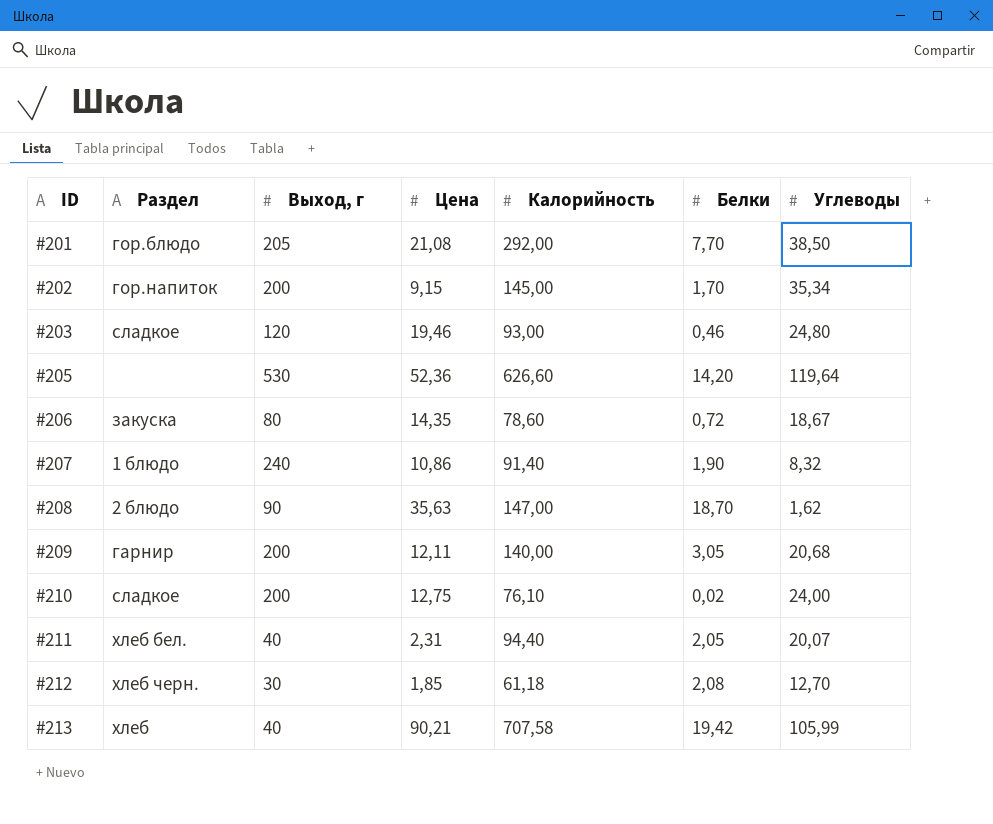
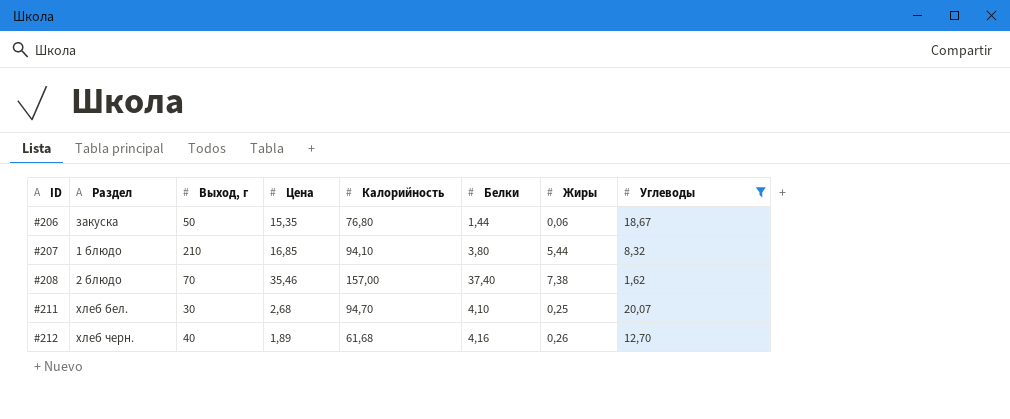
filter: none -> Углеводы <= 20,07
column Жиры | position: none -> 7
#206 | Выход, г: 80 -> 50
#206 | Цена: 14,35 -> 15,35
#206 | Калорийность: 78,60 -> 76,80
#206 | Белки: 0,72 -> 1,44
#207 | Выход, г: 240 -> 210
#207 | Цена: 10,86 -> 16,85
#207 | Калорийность: 91,40 -> 94,10
#207 | Белки: 1,90 -> 3,80
#208 | Выход, г: 90 -> 70
#208 | Цена: 35,63 -> 35,46
#208 | Калорийность: 147,00 -> 157,00
#208 | Белки: 18,70 -> 37,40
#211 | Выход, г: 40 -> 30
#211 | Цена: 2,31 -> 2,68
#211 | Калорийность: 94,40 -> 94,70
#211 | Белки: 2,05 -> 4,10
#212 | Выход, г: 30 -> 40
#212 | Цена: 1,85 -> 1,89
#212 | Калорийность: 61,18 -> 61,68
#212 | Белки: 2,08 -> 4,16

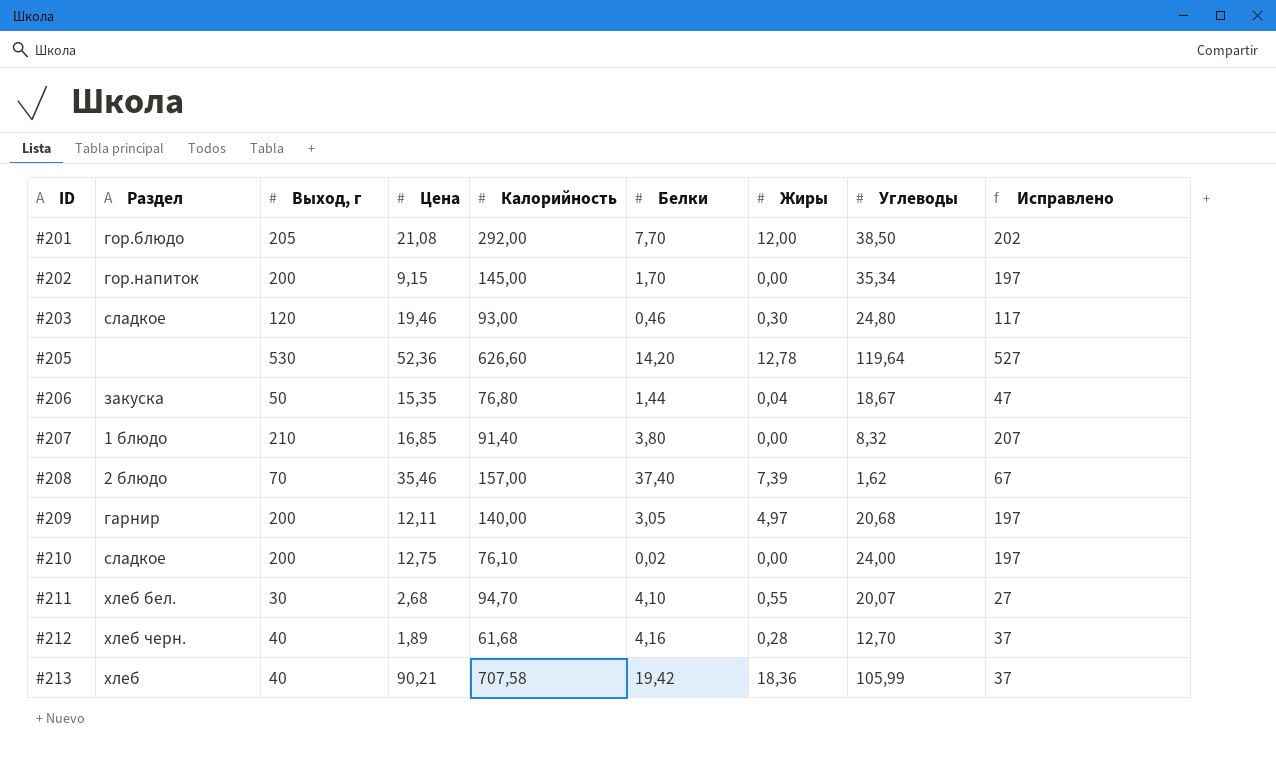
filter: Углеводы <= 20,07 -> none
column Исправлено | formula: none -> [Выход, г] - 3
#206 | Жиры: 0,06 -> 0,04
#207 | Калорийность: 94,10 -> 91,40
#207 | Жиры: 5,44 -> 0,00
#208 | Жиры: 7,38 -> 7,39
#211 | Жиры: 0,25 -> 0,55
#212 | Жиры: 0,26 -> 0,28

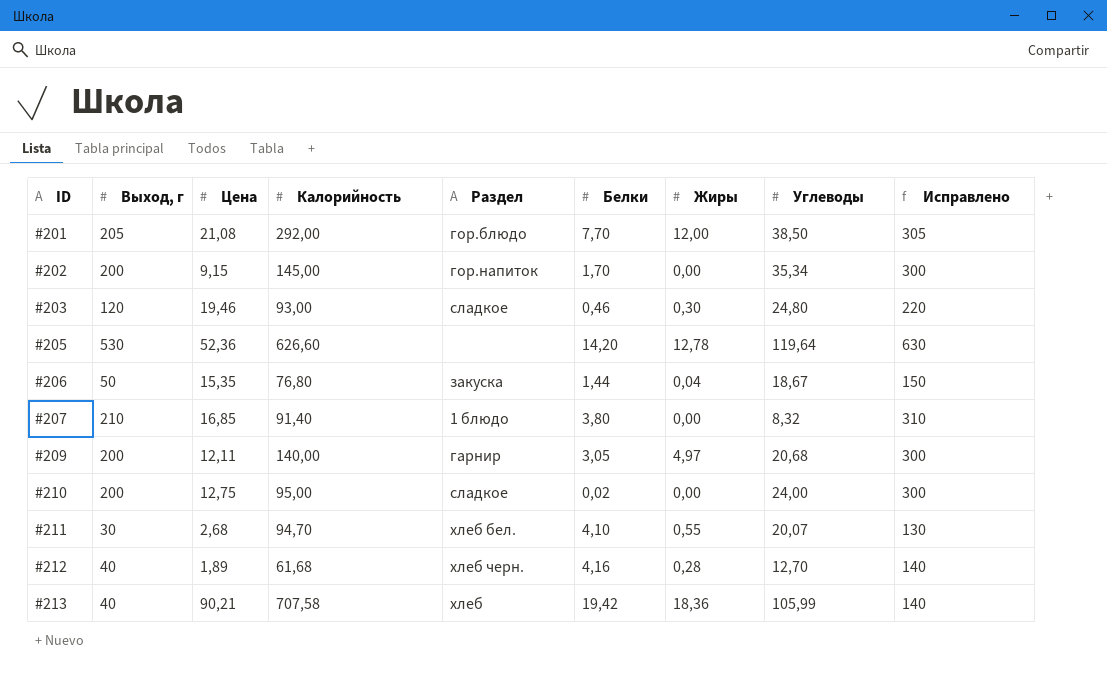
column Раздел | position: 2 -> 5
column Исправлено | formula: [Выход, г] - 3 -> [Выход, г] + 100
row #208: 2 блюдо | 70 | 35,46 | 157,00 | 37,40 | 7,39 | 1,62 | 67 -> none
#210 | Калорийность: 76,10 -> 95,00

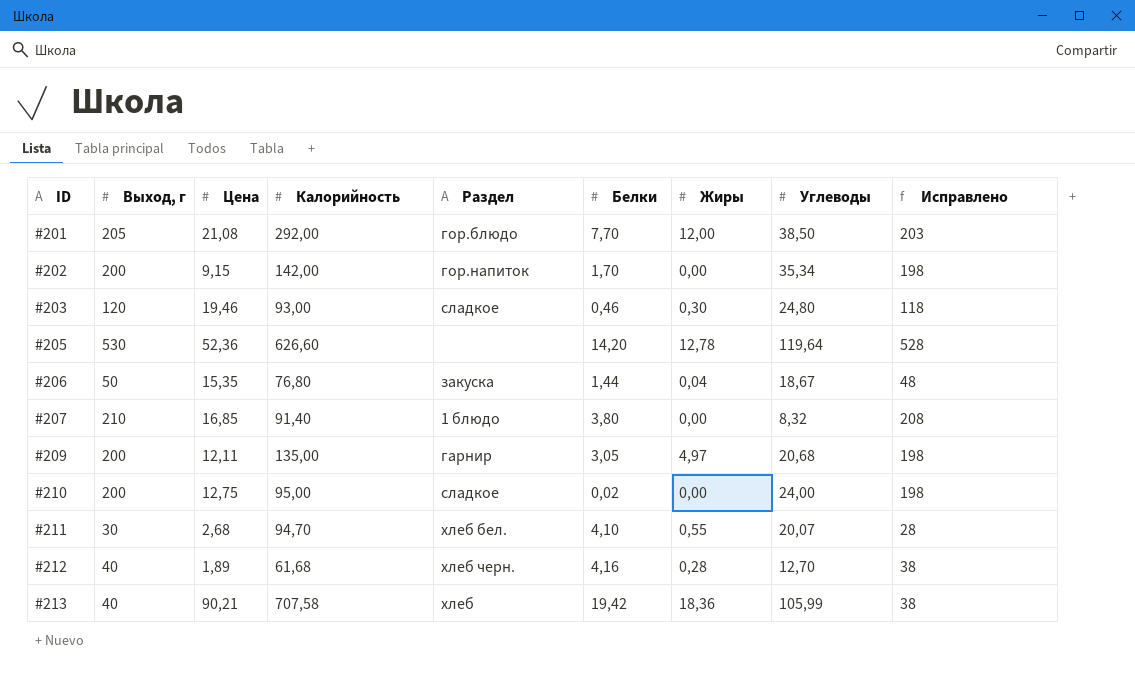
column Исправлено | formula: [Выход, г] + 100 -> [Выход, г] - 2
#202 | Калорийность: 145,00 -> 142,00
#209 | Калорийность: 140,00 -> 135,00

